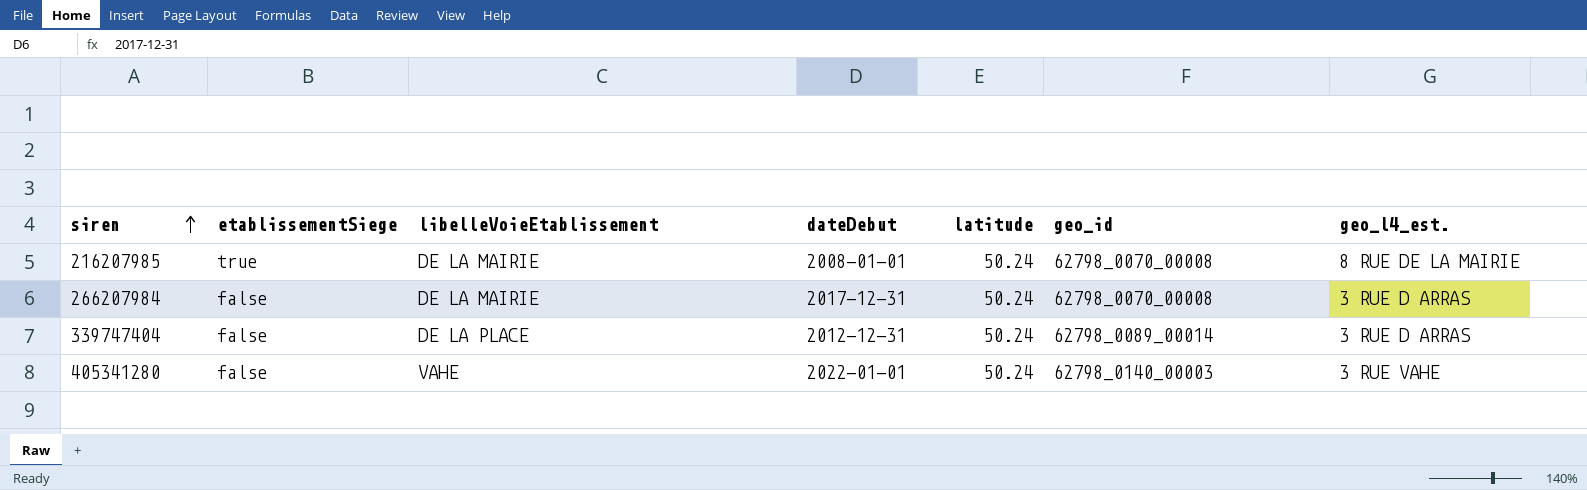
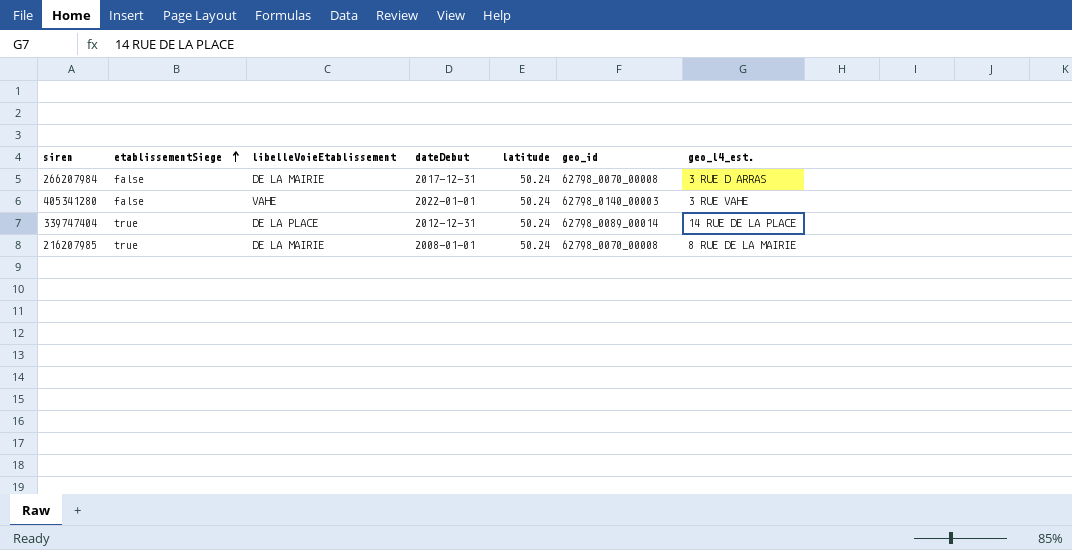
row order: siren ascending -> etablissementSiege ascending
339747404 | etablissementSiege: false -> true
339747404 | geo_l4_est.: 3 RUE D ARRAS -> 14 RUE DE LA PLACE

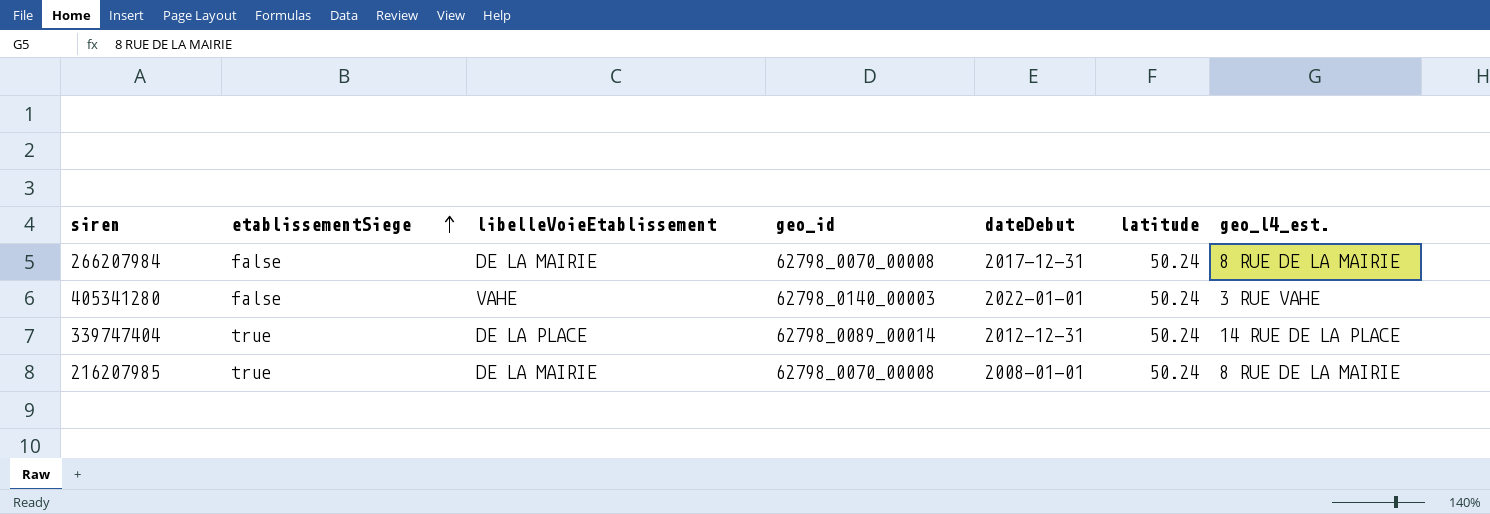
column geo_id | position: 6 -> 4
266207984 | geo_l4_est.: 3 RUE D ARRAS -> 8 RUE DE LA MAIRIE

